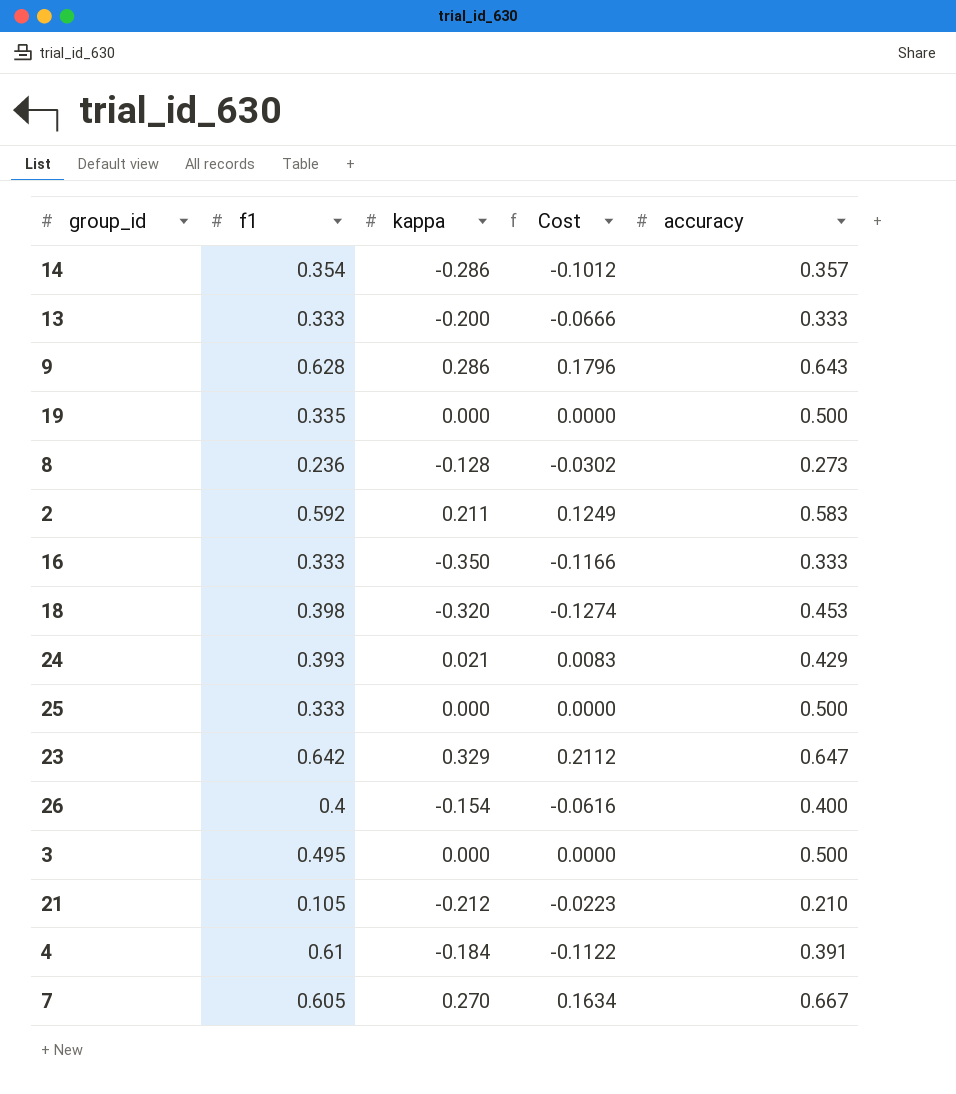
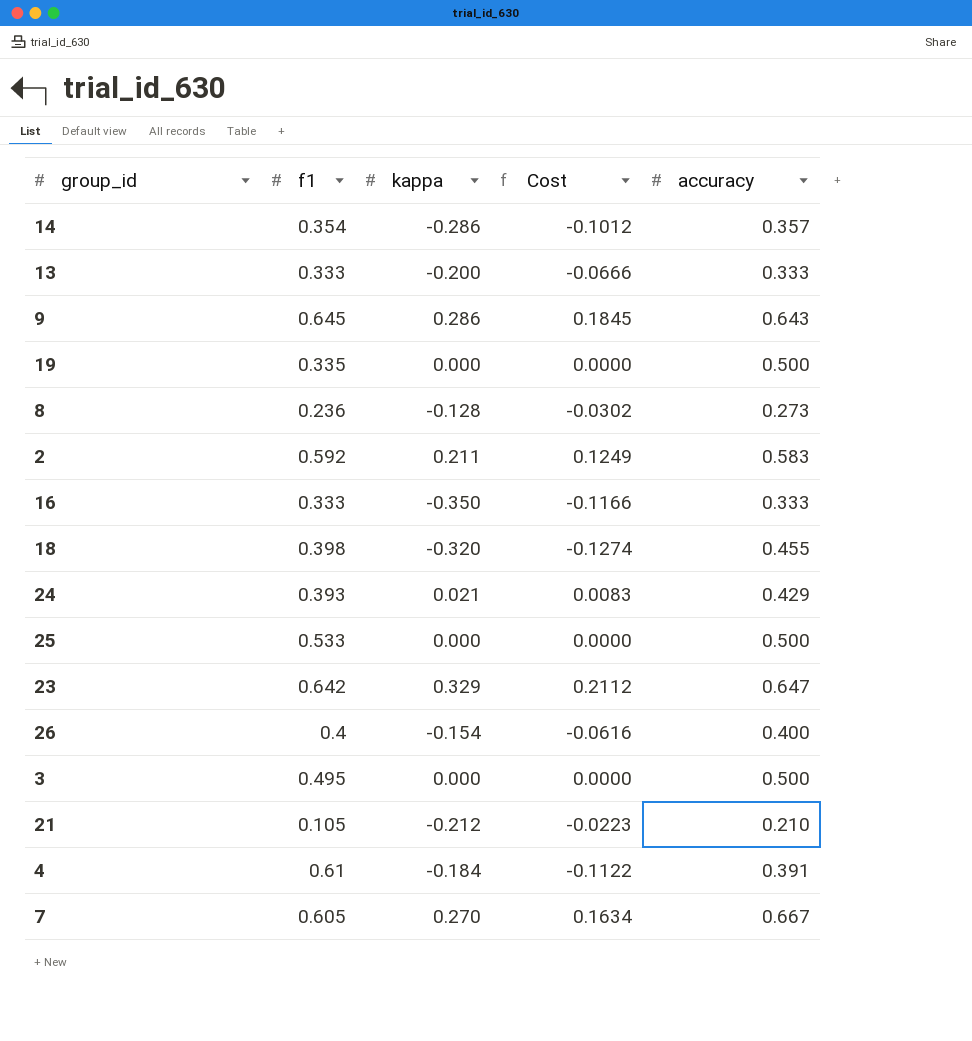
9 | f1: 0.628 -> 0.645
9 | Cost: 0.1796 -> 0.1845
18 | accuracy: 0.453 -> 0.455
25 | f1: 0.333 -> 0.533

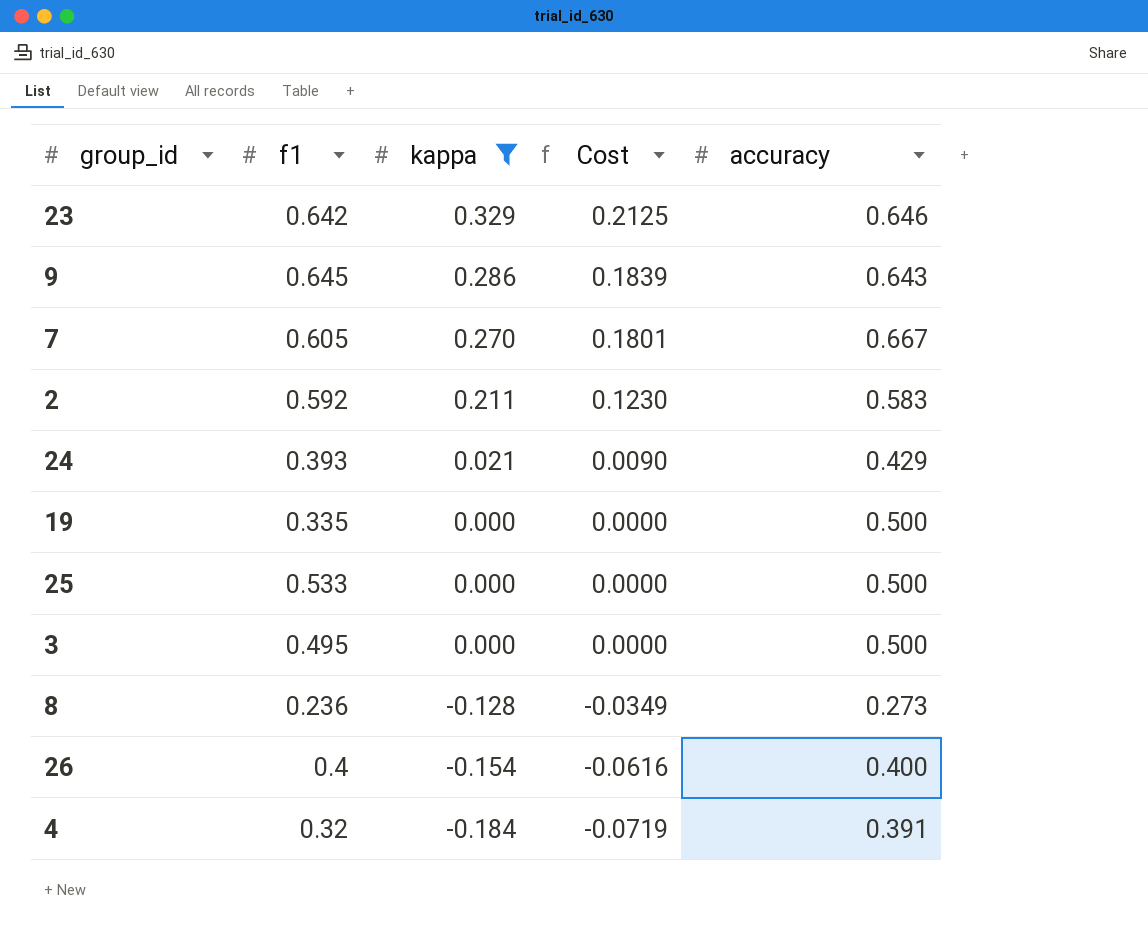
filter: none -> kappa >= -0.184
row order: none -> kappa descending
column Cost | formula: [f1] * [kappa] -> [kappa] * [accuracy]
23 | accuracy: 0.647 -> 0.646
4 | f1: 0.61 -> 0.32

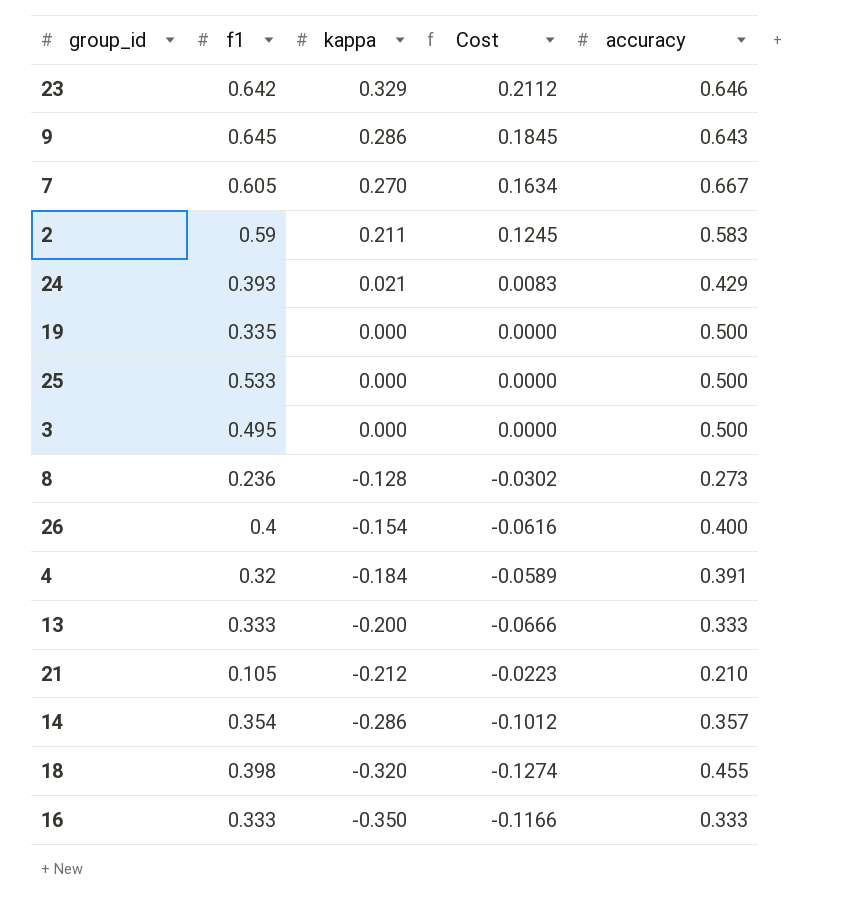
filter: kappa >= -0.184 -> none
column Cost | formula: [kappa] * [accuracy] -> [f1] * [kappa]
2 | f1: 0.592 -> 0.59

